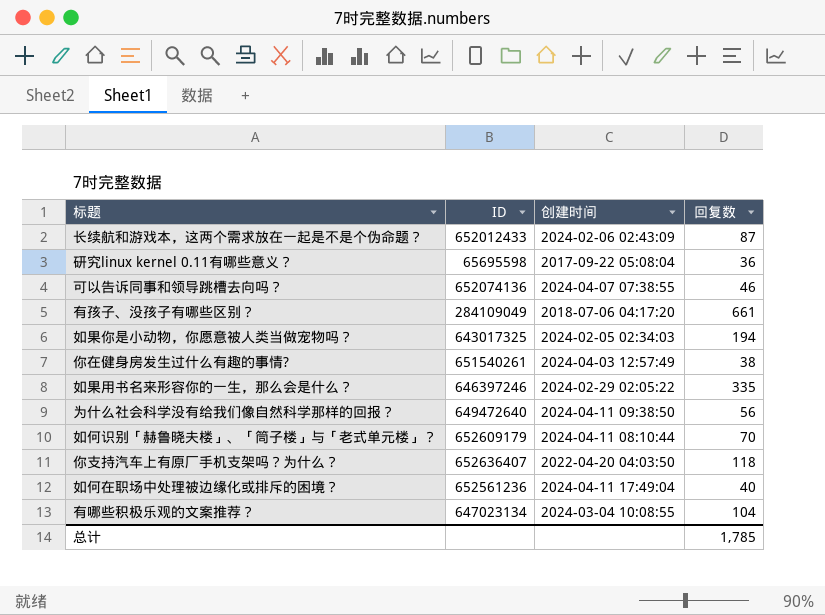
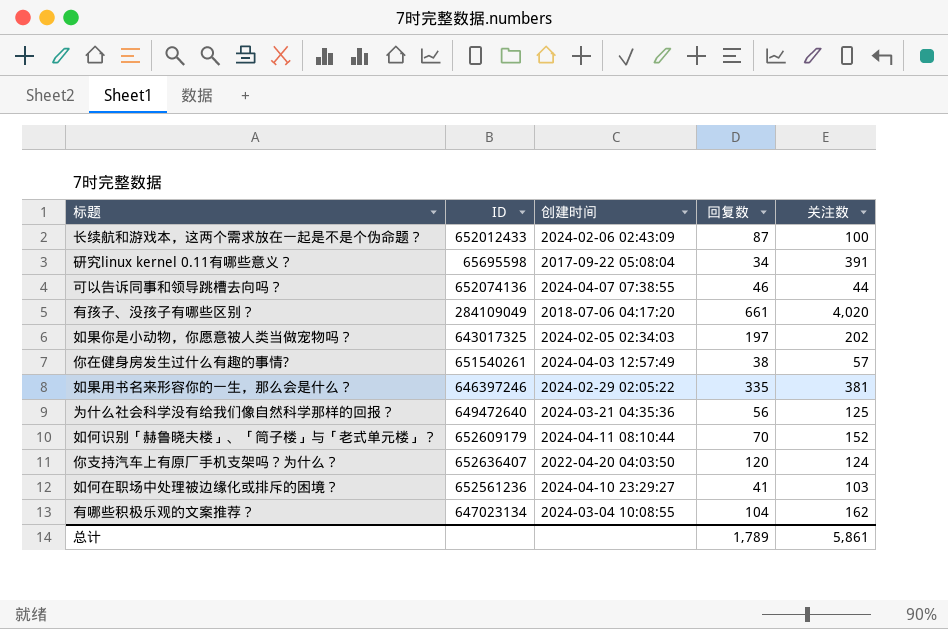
column 关注数 | position: none -> 5
研究linux kernel 0.11有哪些意义？ | 回复数: 36 -> 34
如果你是小动物，你愿意被人类当做宠物吗？ | 回复数: 194 -> 197
为什么社会科学没有给我们像自然科学那样的回报？ | 创建时间: 2024-04-11 09:38:50 -> 2024-03-21 04:35:36
你支持汽车上有原厂手机支架吗？为什么？ | 回复数: 118 -> 120
如何在职场中处理被边缘化或排斥的困境？ | 创建时间: 2024-04-11 17:49:04 -> 2024-04-10 23:29:27
如何在职场中处理被边缘化或排斥的困境？ | 回复数: 40 -> 41
总计 | 回复数: 1,785 -> 1,789

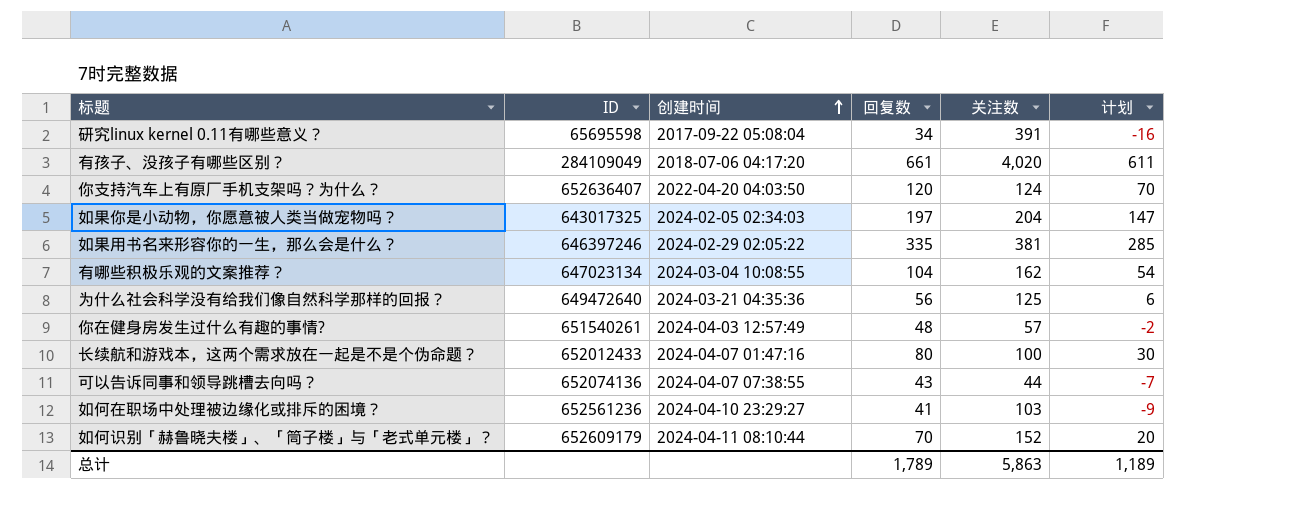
row order: none -> 创建时间 ascending
column 计划 | formula: none -> [回复数] - 50
如果你是小动物，你愿意被人类当做宠物吗？ | 关注数: 202 -> 204
你在健身房发生过什么有趣的事情? | 回复数: 38 -> 48
长续航和游戏本，这两个需求放在一起是不是个伪命题？ | 创建时间: 2024-02-06 02:43:09 -> 2024-04-07 01:47:16
长续航和游戏本，这两个需求放在一起是不是个伪命题？ | 回复数: 87 -> 80
可以告诉同事和领导跳槽去向吗？ | 回复数: 46 -> 43
总计 | 关注数: 5,861 -> 5,863

